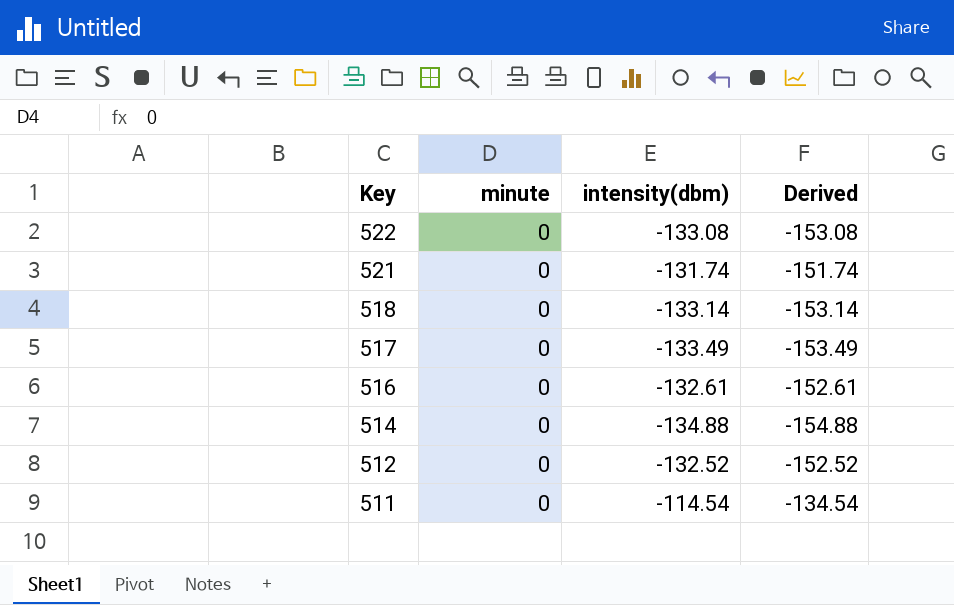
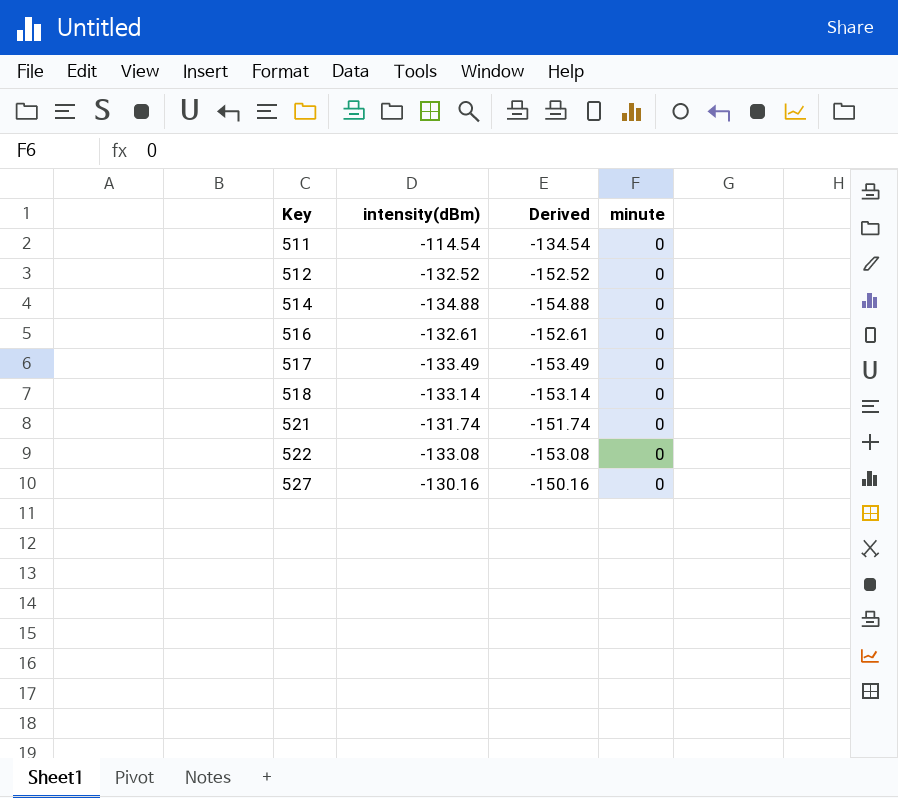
row order: Key descending -> Key ascending
column name: intensity(dbm) -> intensity(dBm)
column minute | position: 2 -> 4
row 527: none -> -130.16 | -150.16 | 0

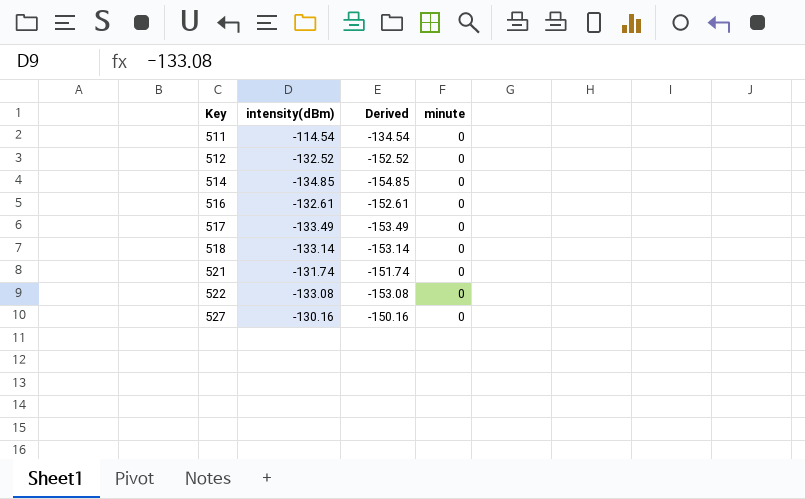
514 | intensity(dBm): -134.88 -> -134.85
514 | Derived: -154.88 -> -154.85

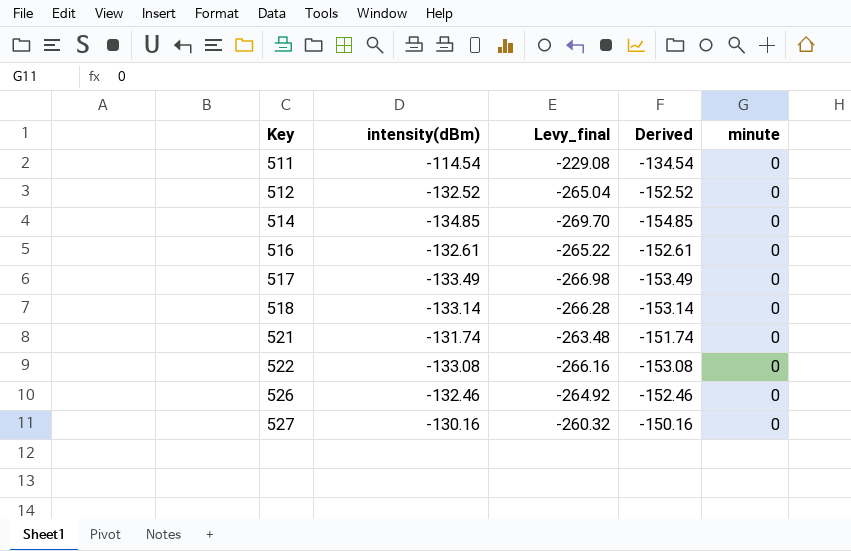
column Levy_final | formula: none -> [intensity(dBm)] * 2
row 526: none -> -132.46 | -264.92 | -152.46 | 0

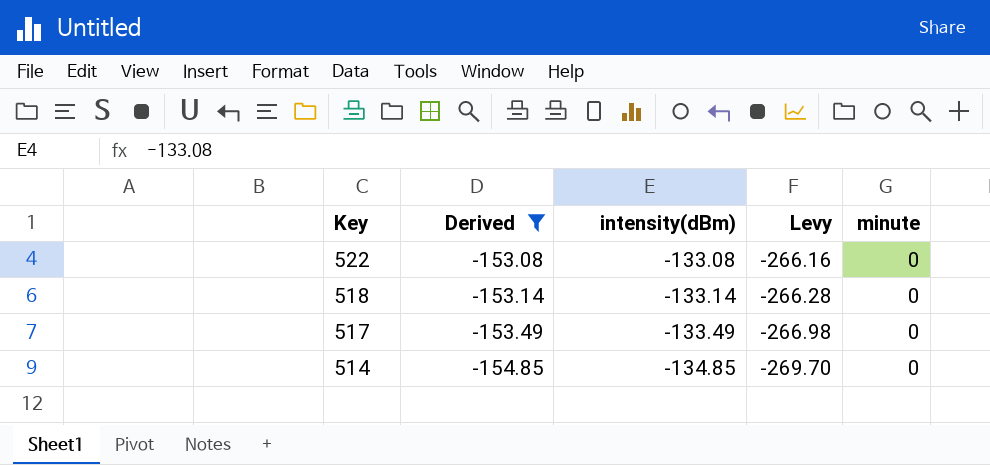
filter: none -> Derived <= -153.08
row order: Key ascending -> Key descending
column Derived | position: 4 -> 2
column name: Levy_final -> Levy

